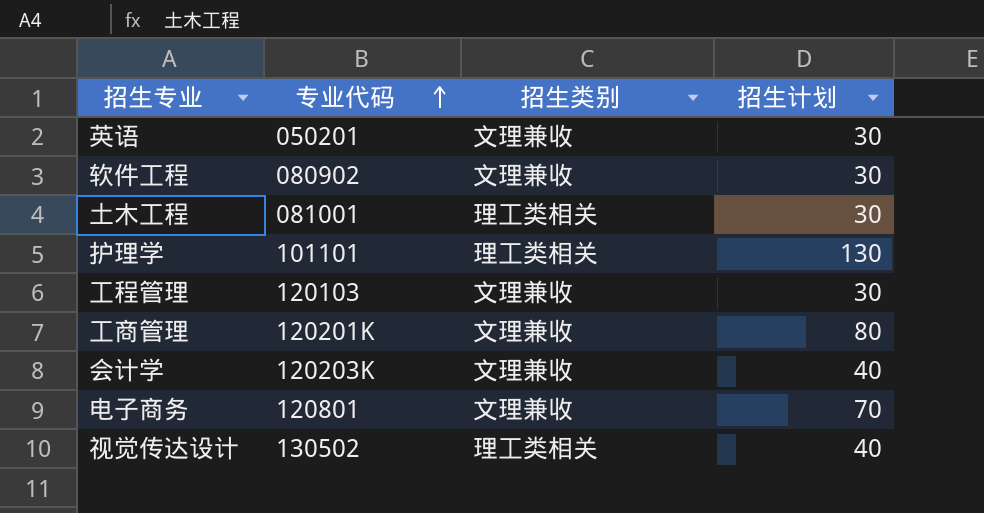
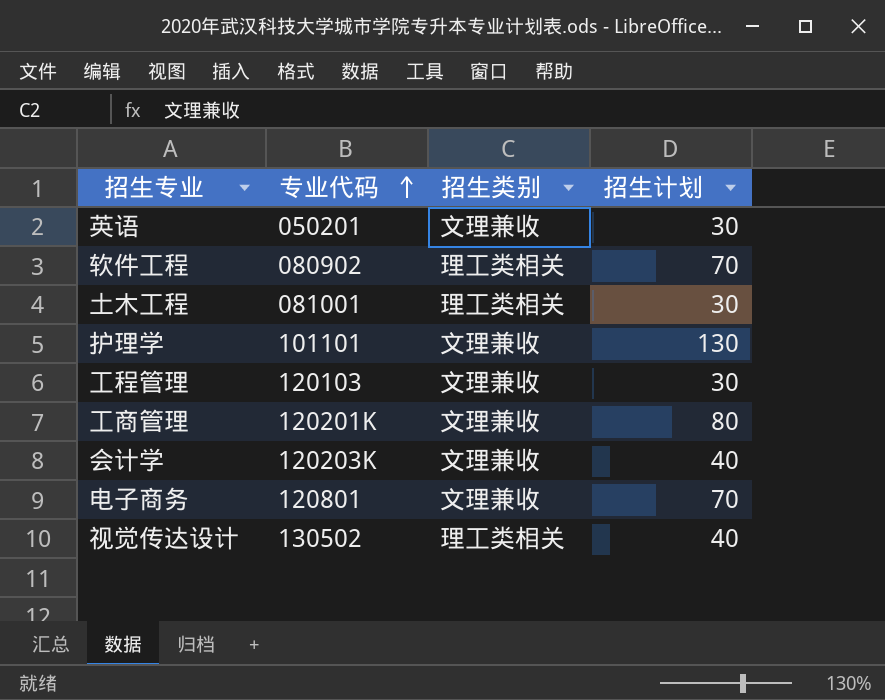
软件工程 | 招生类别: 文理兼收 -> 理工类相关
软件工程 | 招生计划: 30 -> 70
护理学 | 招生类别: 理工类相关 -> 文理兼收

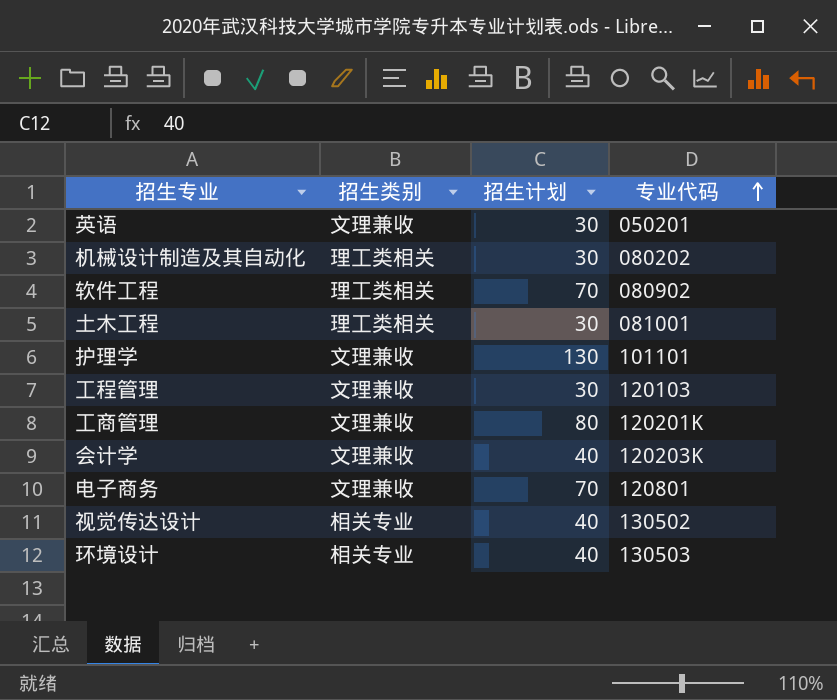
column 专业代码 | position: 2 -> 4
row 机械设计制造及其自动化: none -> 理工类相关 | 30 | 080202
视觉传达设计 | 招生类别: 理工类相关 -> 相关专业
row 环境设计: none -> 相关专业 | 40 | 130503

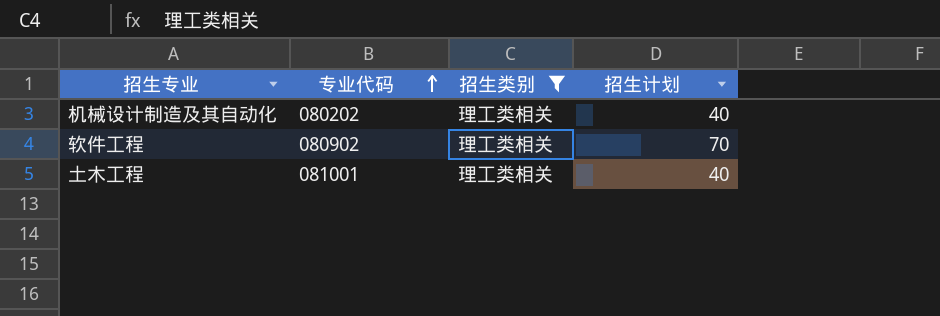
filter: none -> 招生类别 = 理工类相关
column 专业代码 | position: 4 -> 2
机械设计制造及其自动化 | 招生计划: 30 -> 40
土木工程 | 招生计划: 30 -> 40

